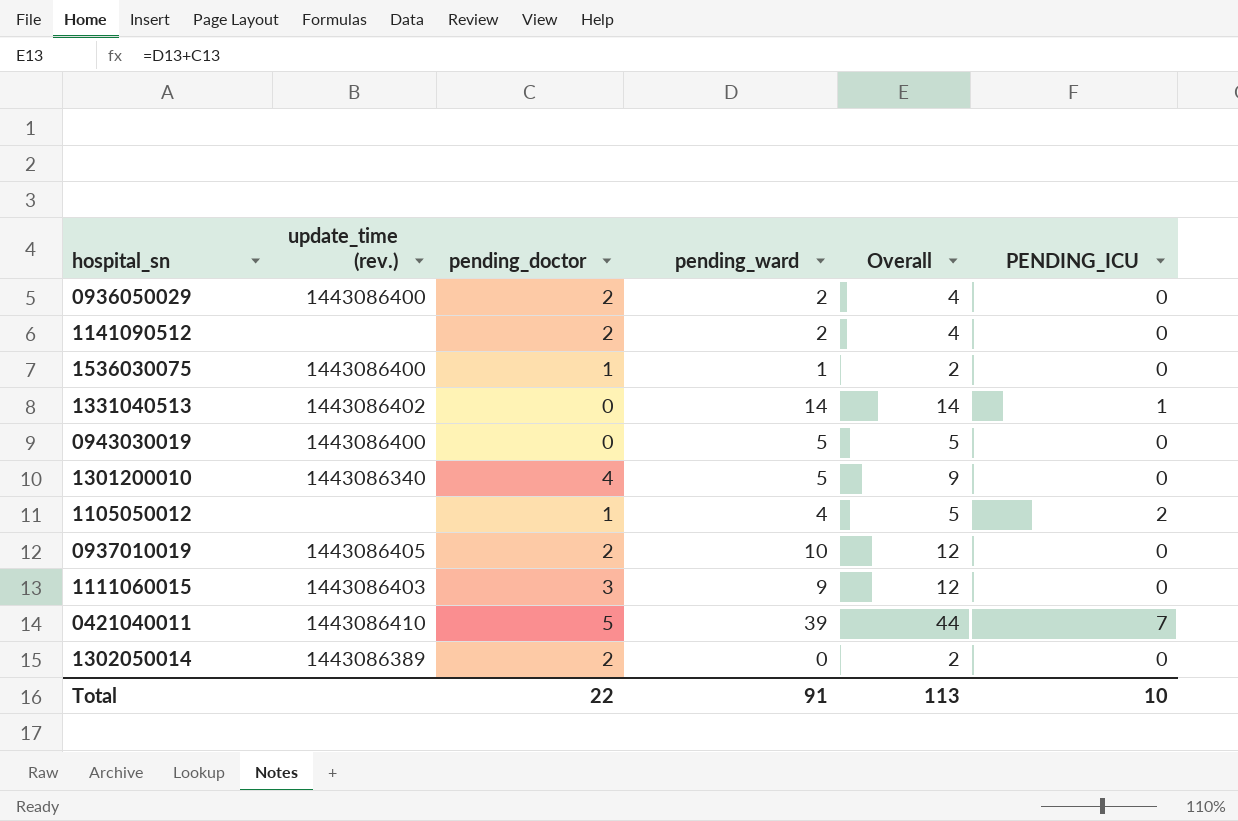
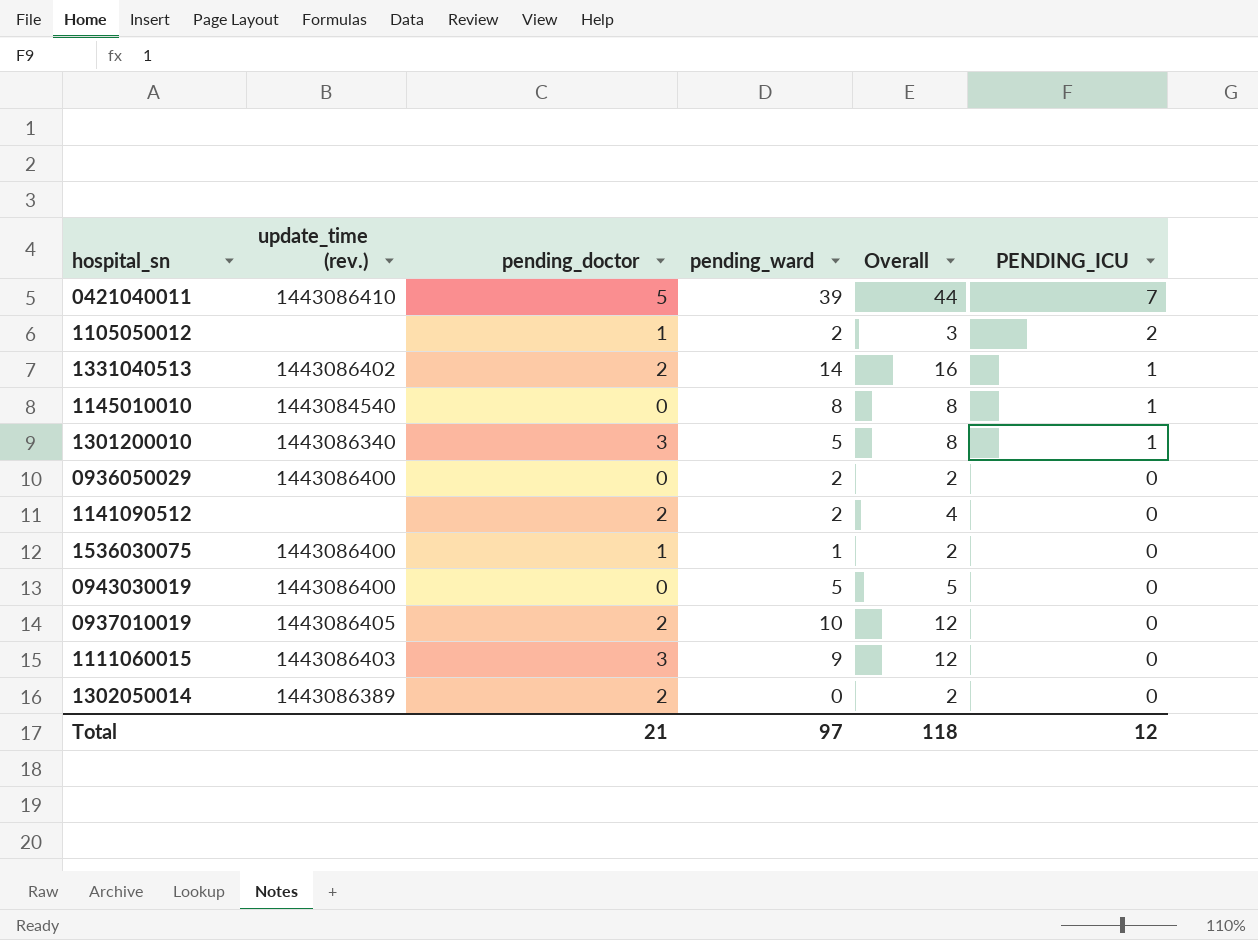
row order: none -> PENDING_ICU descending
1105050012 | pending_ward: 4 -> 2
1105050012 | Overall: 5 -> 3
1331040513 | pending_doctor: 0 -> 2
1331040513 | Overall: 14 -> 16
row 1145010010: none -> 1443084540 | 0 | 8 | 8 | 1
1301200010 | pending_doctor: 4 -> 3
1301200010 | Overall: 9 -> 8
1301200010 | PENDING_ICU: 0 -> 1
0936050029 | pending_doctor: 2 -> 0
0936050029 | Overall: 4 -> 2
Total | pending_doctor: 22 -> 21
Total | pending_ward: 91 -> 97
Total | Overall: 113 -> 118
Total | PENDING_ICU: 10 -> 12

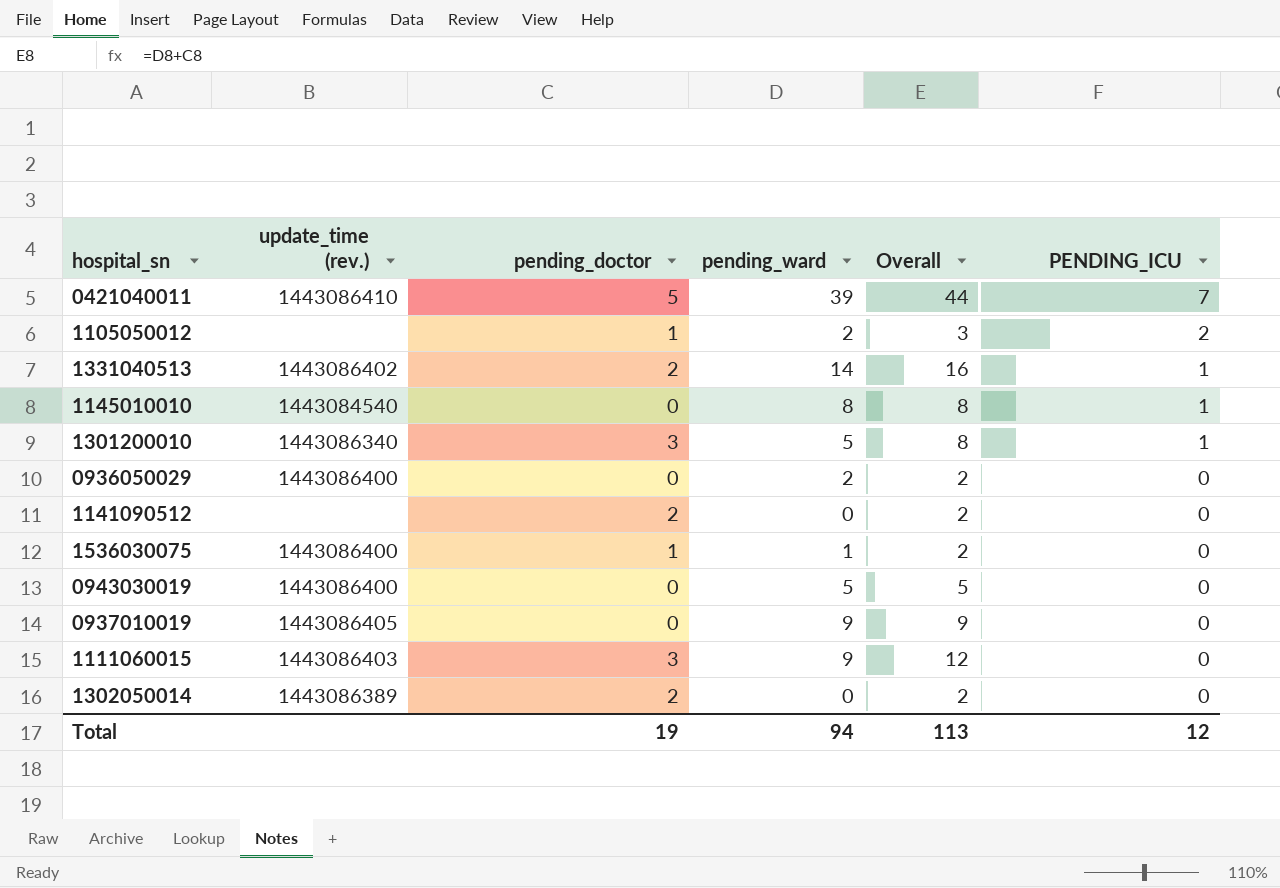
1141090512 | pending_ward: 2 -> 0
1141090512 | Overall: 4 -> 2
0937010019 | pending_doctor: 2 -> 0
0937010019 | pending_ward: 10 -> 9
0937010019 | Overall: 12 -> 9
Total | pending_doctor: 21 -> 19
Total | pending_ward: 97 -> 94
Total | Overall: 118 -> 113

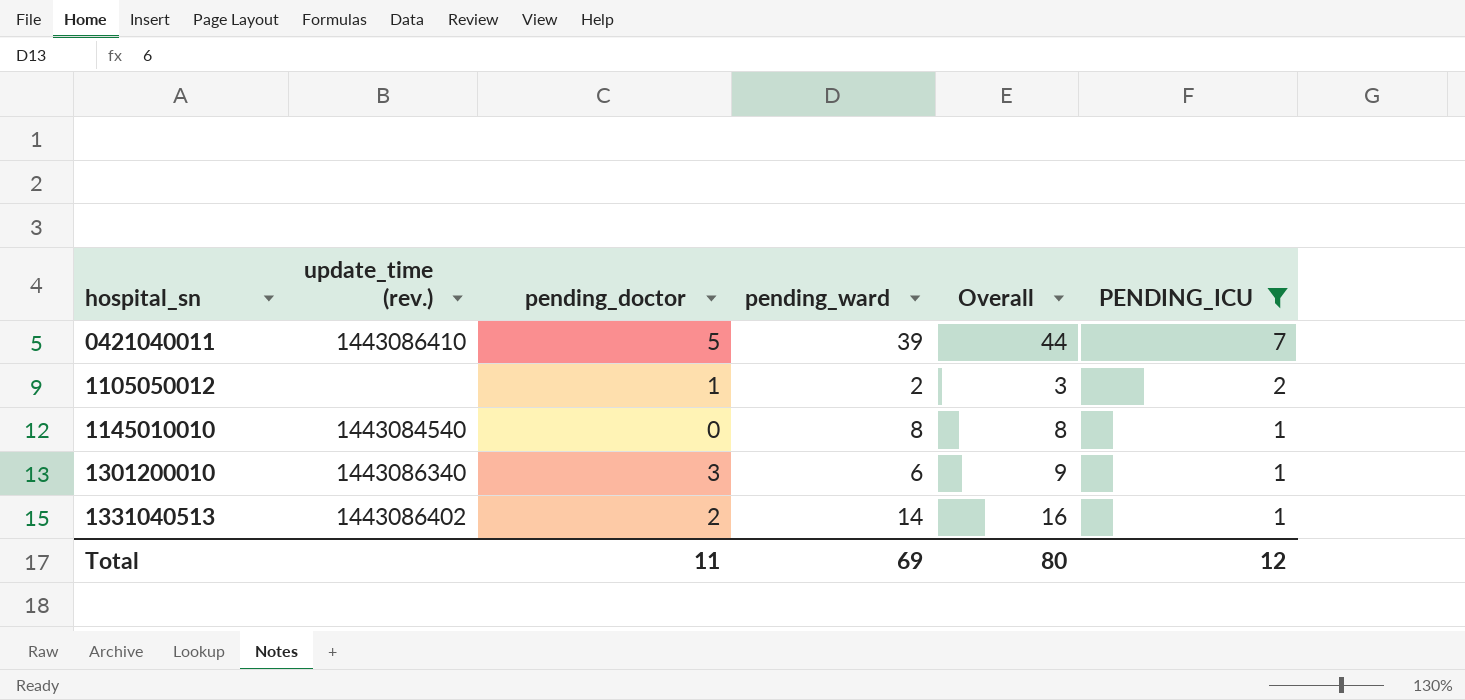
filter: none -> PENDING_ICU != 0
row order: PENDING_ICU descending -> hospital_sn ascending
1301200010 | pending_ward: 5 -> 6
1301200010 | Overall: 8 -> 9
Total | pending_doctor: 19 -> 11
Total | pending_ward: 94 -> 69
Total | Overall: 113 -> 80

